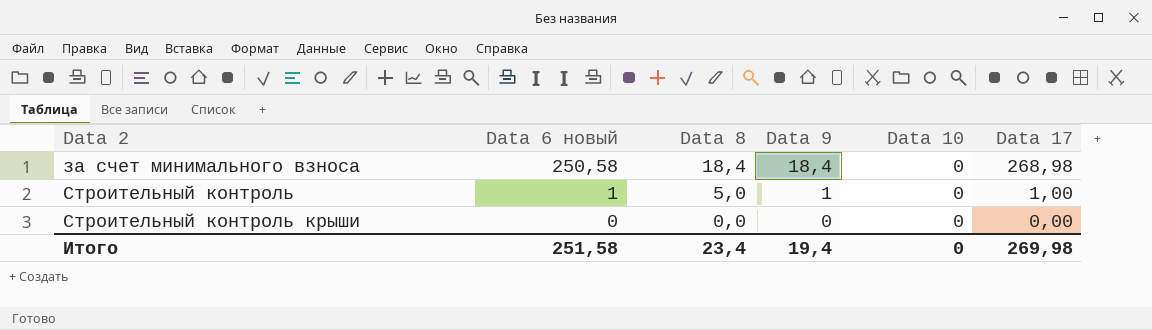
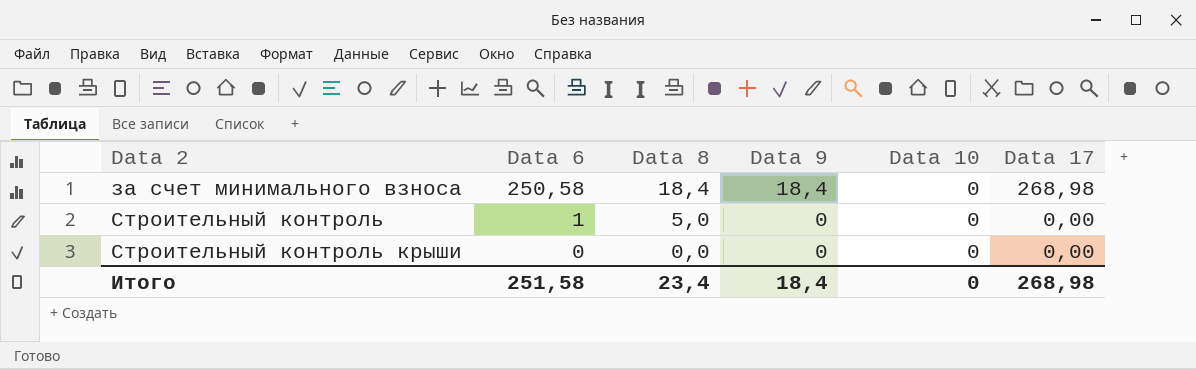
column name: Data 6 новый -> Data 6
Строительный контроль | Data 9: 1 -> 0
Строительный контроль | Data 17: 1,00 -> 0,00
Итого | Data 9: 19,4 -> 18,4
Итого | Data 17: 269,98 -> 268,98

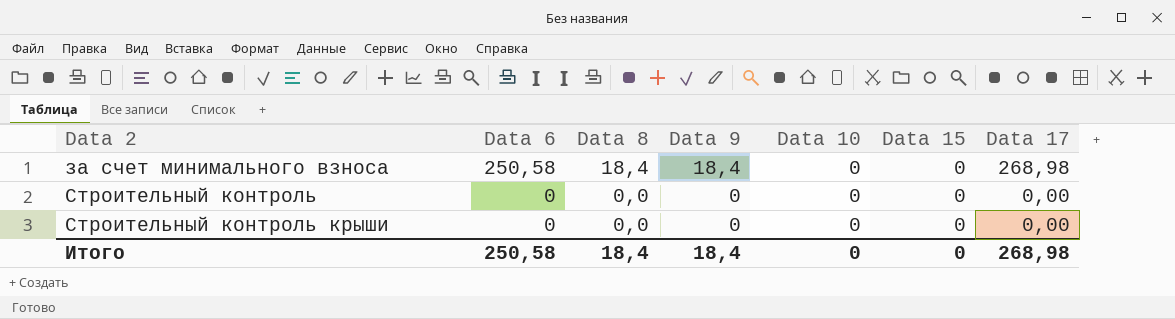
column Data 15 | position: none -> 6
Строительный контроль | Data 6: 1 -> 0
Строительный контроль | Data 8: 5,0 -> 0,0
Итого | Data 6: 251,58 -> 250,58
Итого | Data 8: 23,4 -> 18,4

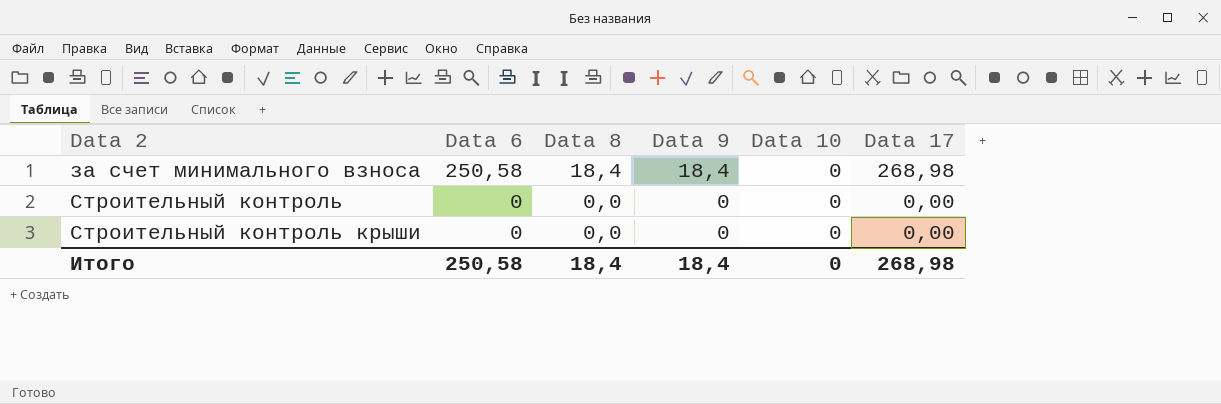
column Data 15 | position: 6 -> none

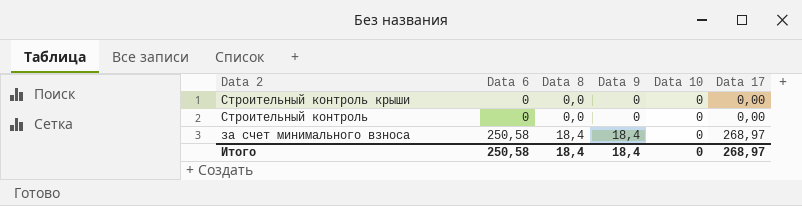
row order: Data 2 ascending -> Data 2 descending
за счет минимального взноса | Data 17: 268,98 -> 268,97
Итого | Data 17: 268,98 -> 268,97

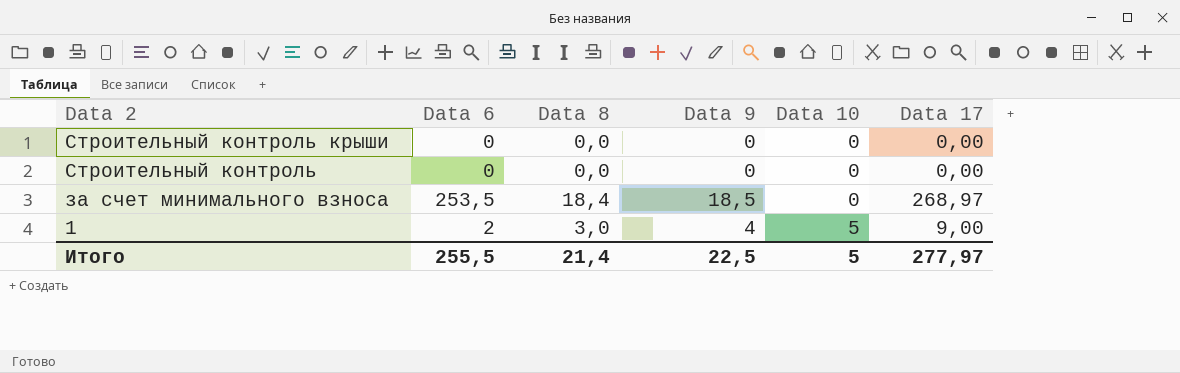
за счет минимального взноса | Data 6: 250,58 -> 253,5
за счет минимального взноса | Data 9: 18,4 -> 18,5
row 1: none -> 2 | 3,0 | 4 | 5 | 9,00
Итого | Data 6: 250,58 -> 255,5
Итого | Data 8: 18,4 -> 21,4
Итого | Data 9: 18,4 -> 22,5
Итого | Data 10: 0 -> 5
Итого | Data 17: 268,97 -> 277,97

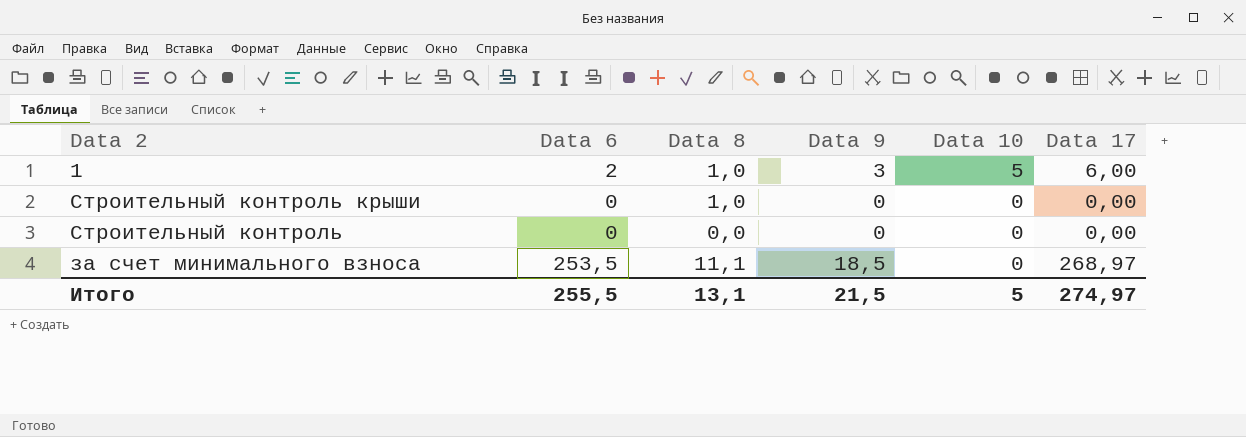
row order: Data 2 descending -> Data 10 descending
1 | Data 8: 3,0 -> 1,0
1 | Data 9: 4 -> 3
1 | Data 17: 9,00 -> 6,00
Строительный контроль крыши | Data 8: 0,0 -> 1,0
за счет минимального взноса | Data 8: 18,4 -> 11,1
Итого | Data 8: 21,4 -> 13,1
Итого | Data 9: 22,5 -> 21,5
Итого | Data 17: 277,97 -> 274,97

